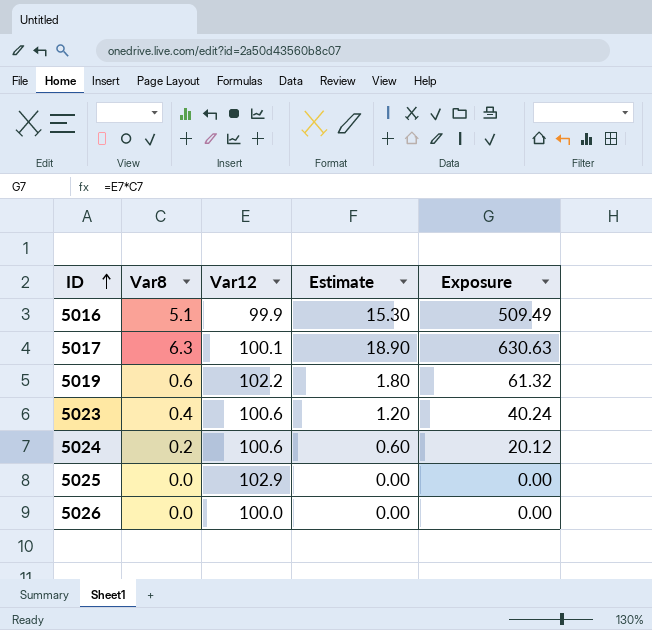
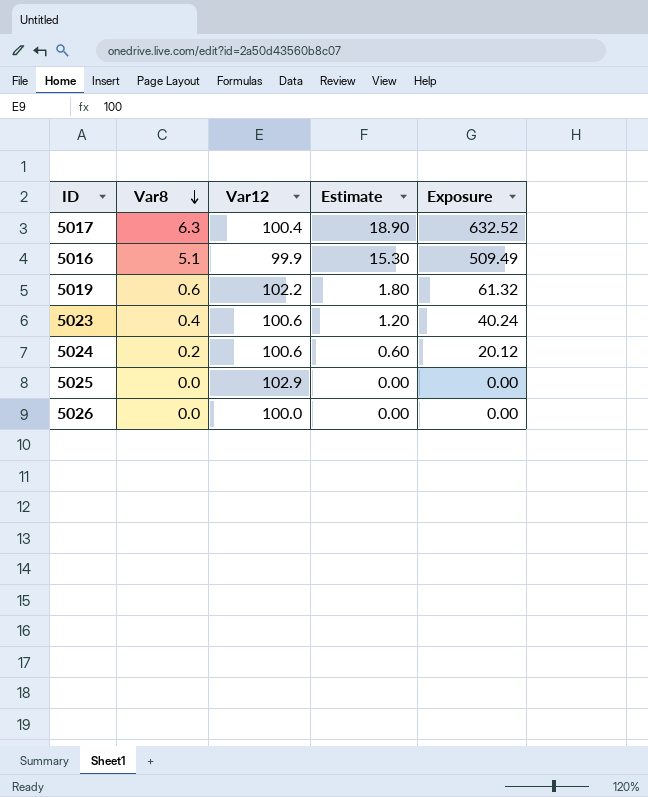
row order: ID ascending -> Var8 descending
5017 | Var12: 100.1 -> 100.4
5017 | Exposure: 630.63 -> 632.52

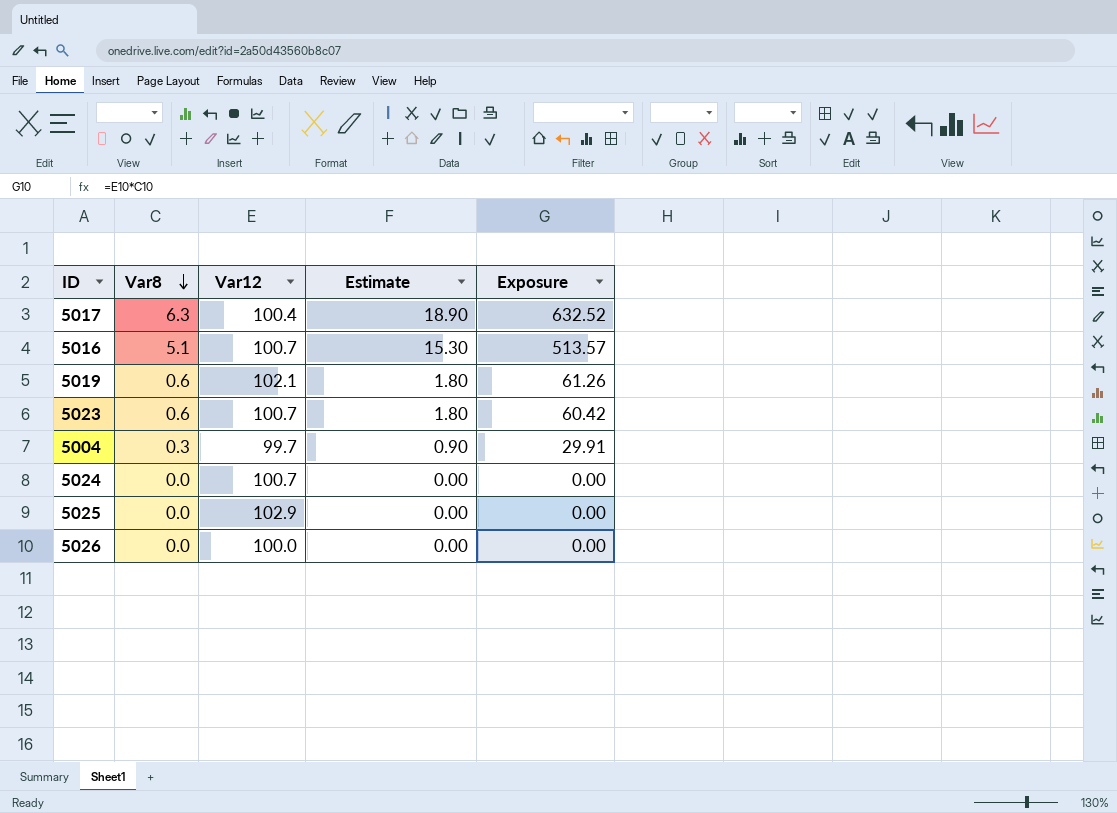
5016 | Var12: 99.9 -> 100.7
5016 | Exposure: 509.49 -> 513.57
5019 | Var12: 102.2 -> 102.1
5019 | Exposure: 61.32 -> 61.26
5023 | Var8: 0.4 -> 0.6
5023 | Var12: 100.6 -> 100.7
5023 | Estimate: 1.20 -> 1.80
5023 | Exposure: 40.24 -> 60.42
row 5004: none -> 0.3 | 99.7 | 0.90 | 29.91
5024 | Var8: 0.2 -> 0.0
5024 | Var12: 100.6 -> 100.7
5024 | Estimate: 0.60 -> 0.00
5024 | Exposure: 20.12 -> 0.00

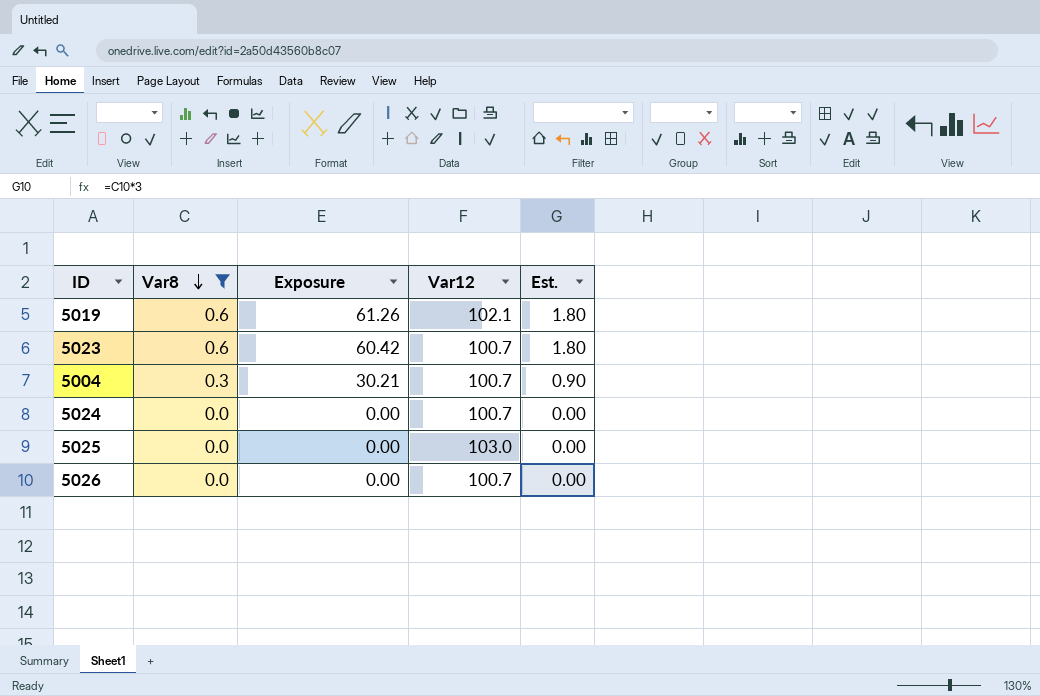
filter: none -> Var8 <= 0.6
column Exposure | position: 5 -> 3
column name: Estimate -> Est.
5004 | Exposure: 29.91 -> 30.21
5004 | Var12: 99.7 -> 100.7
5025 | Var12: 102.9 -> 103.0
5026 | Var12: 100.0 -> 100.7

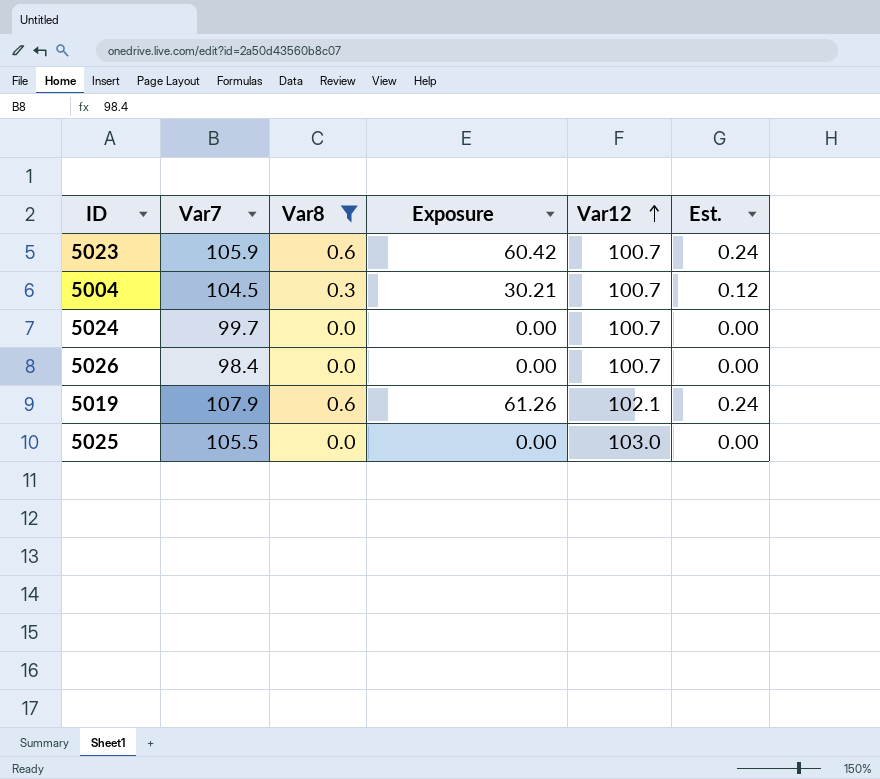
row order: Var8 descending -> Var12 ascending
column Var7 | position: none -> 2
column Est. | formula: [Var8] * 3 -> [Var8] * 0.4

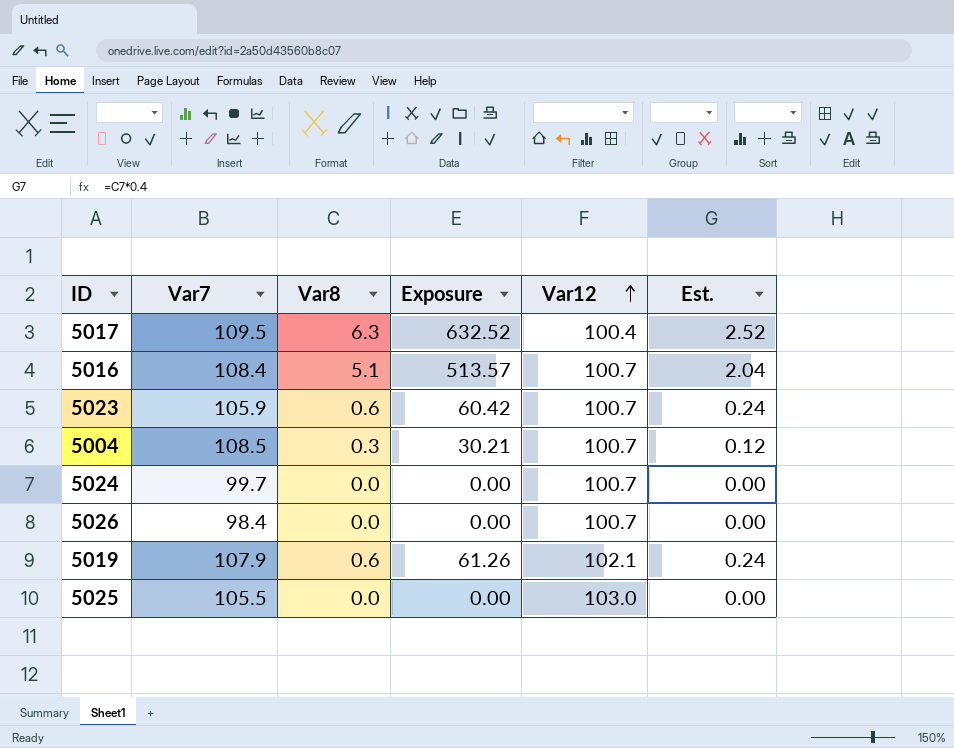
filter: Var8 <= 0.6 -> none
5004 | Var7: 104.5 -> 108.5

